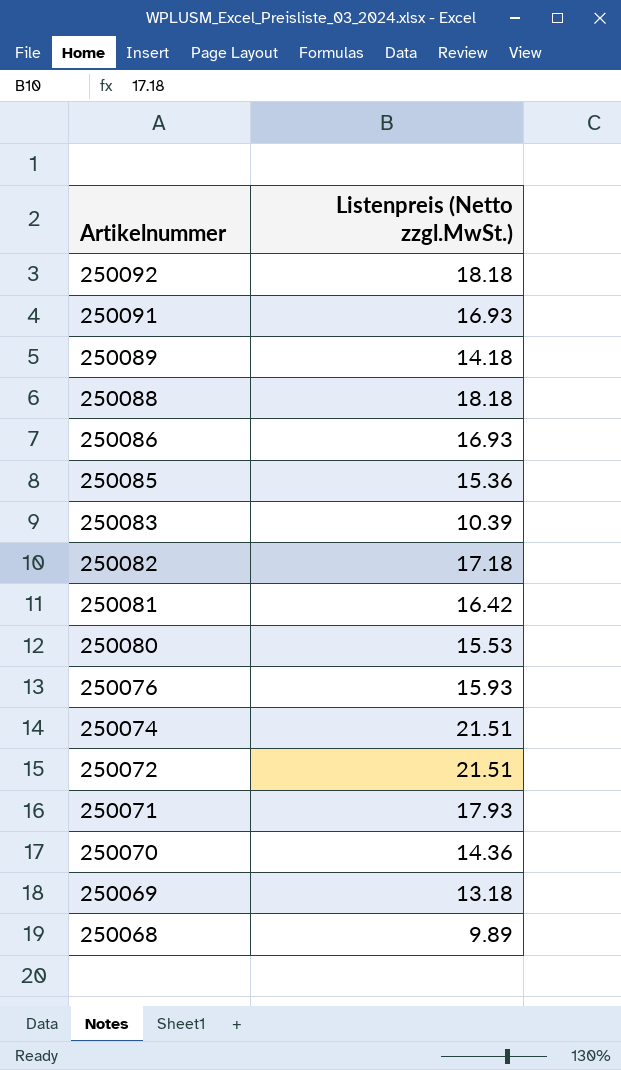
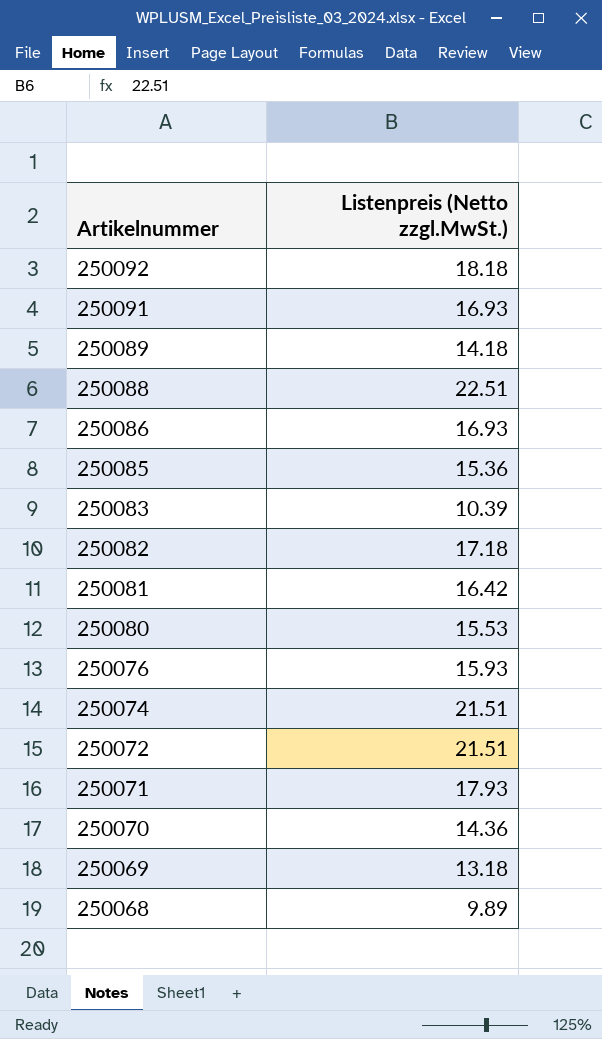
250088 | Listenpreis (Netto zzgl.MwSt.): 18.18 -> 22.51

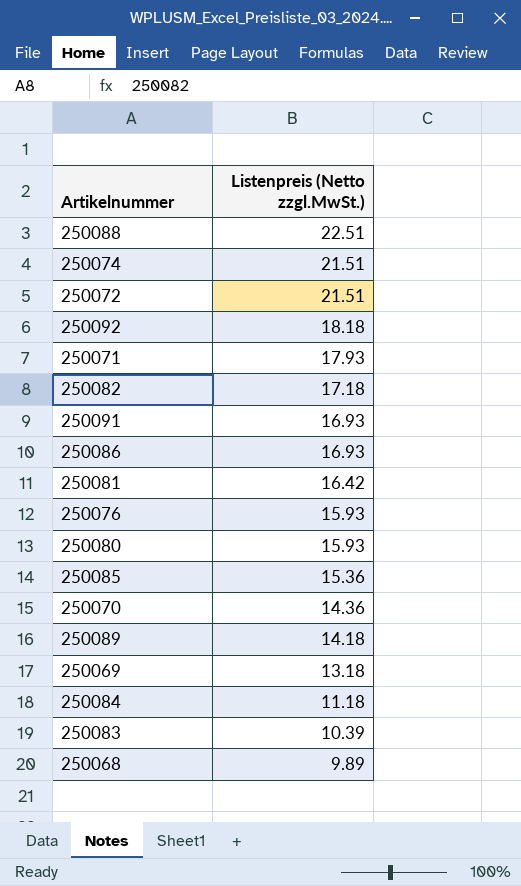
row order: Artikelnummer descending -> Listenpreis (Netto zzgl.MwSt.) descending
250080 | Listenpreis (Netto zzgl.MwSt.): 15.53 -> 15.93
row 250084: none -> 11.18

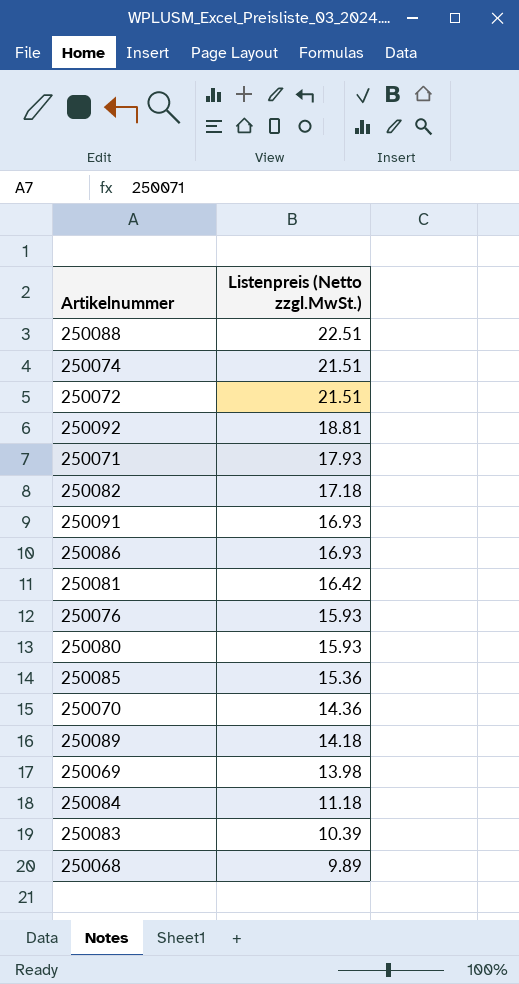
250092 | Listenpreis (Netto zzgl.MwSt.): 18.18 -> 18.81
250069 | Listenpreis (Netto zzgl.MwSt.): 13.18 -> 13.98

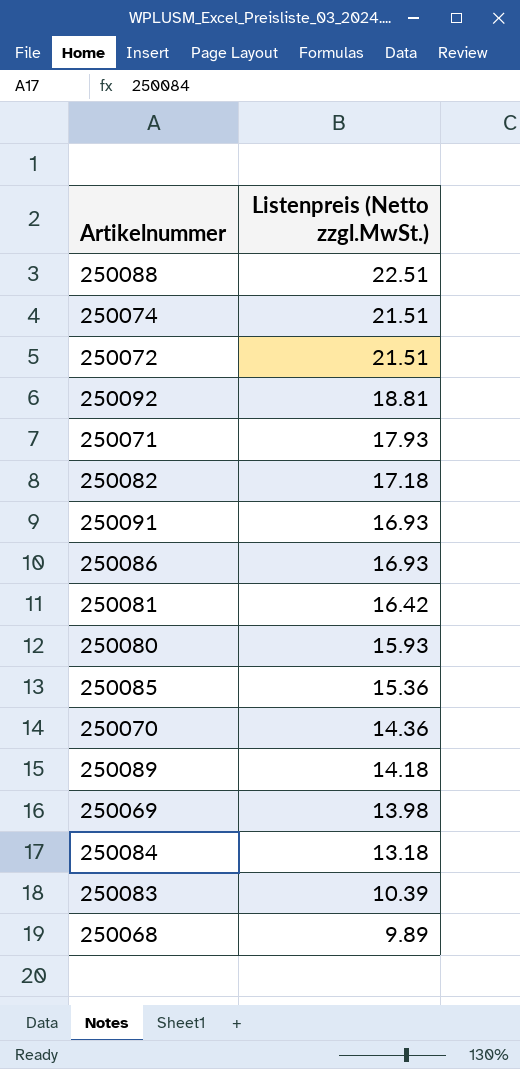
row 250076: 15.93 -> none
250084 | Listenpreis (Netto zzgl.MwSt.): 11.18 -> 13.18

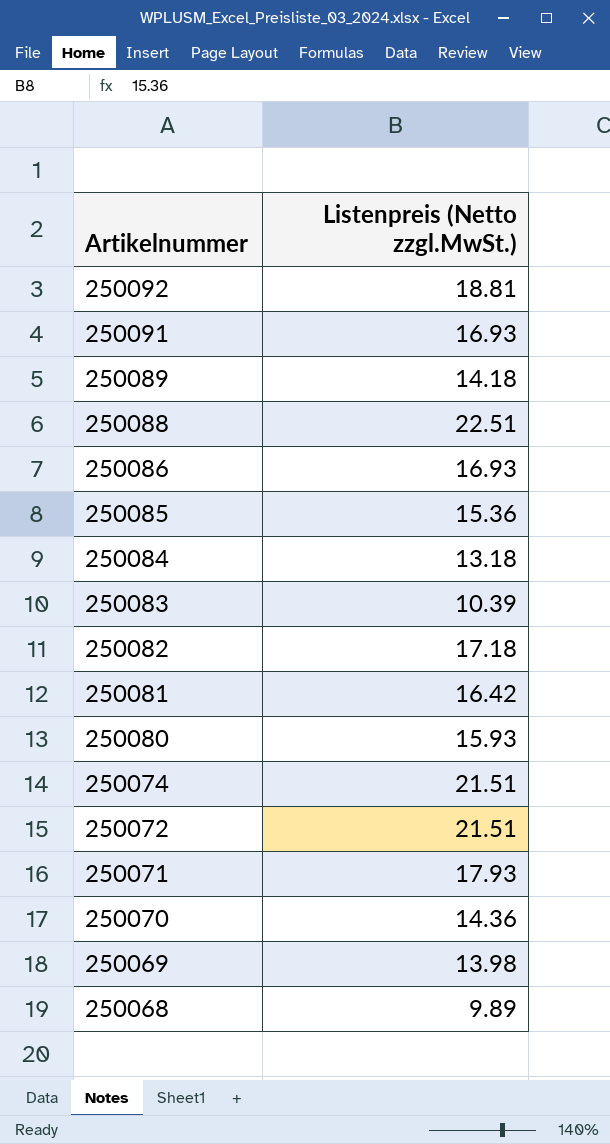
row order: Listenpreis (Netto zzgl.MwSt.) descending -> Artikelnummer descending

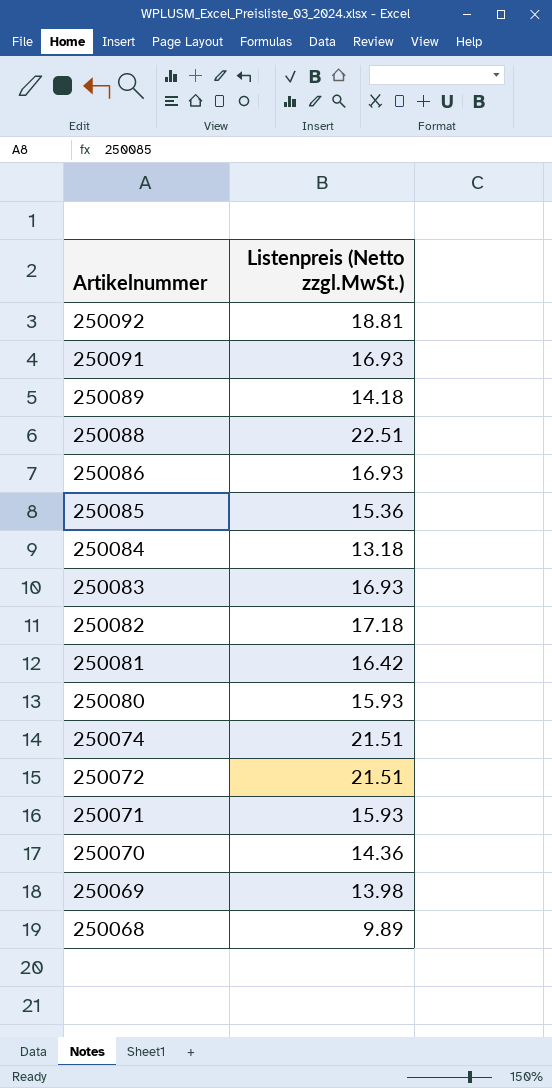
250083 | Listenpreis (Netto zzgl.MwSt.): 10.39 -> 16.93
250071 | Listenpreis (Netto zzgl.MwSt.): 17.93 -> 15.93

